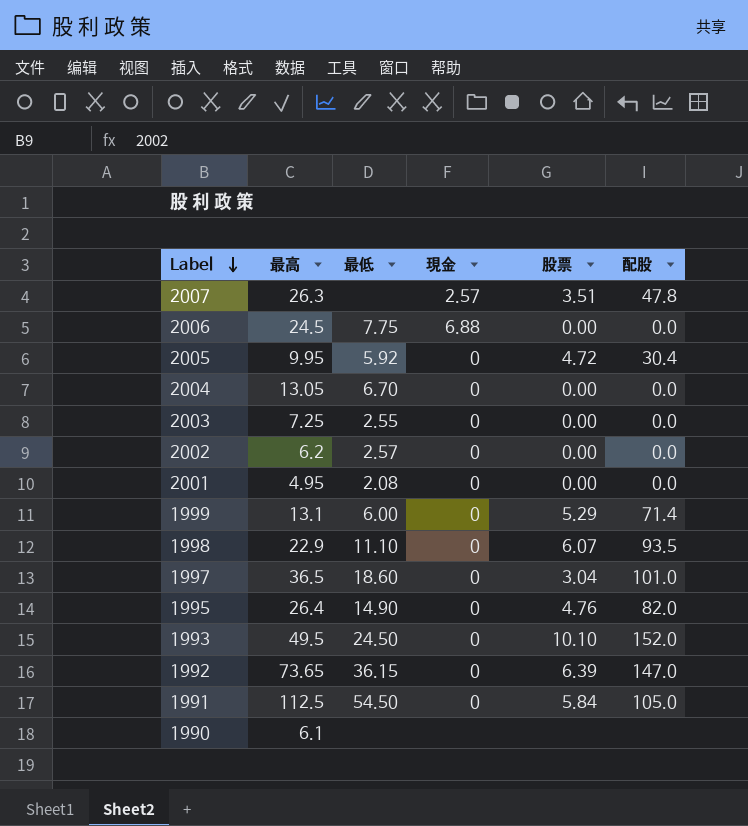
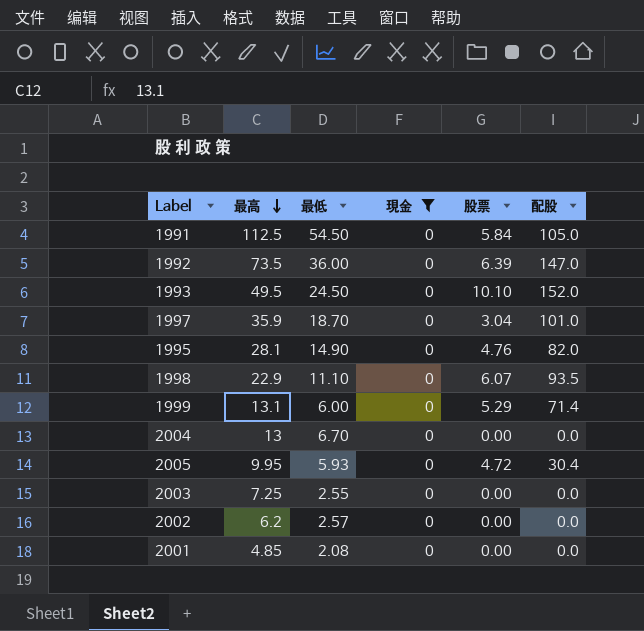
filter: none -> 現金 = 0
row order: Label descending -> 最高 descending
1992 | 最高: 73.65 -> 73.5
1992 | 最低: 36.15 -> 36.00
1997 | 最高: 36.5 -> 35.9
1997 | 最低: 18.60 -> 18.70
1995 | 最高: 26.4 -> 28.1
2004 | 最高: 13.05 -> 13
2005 | 最低: 5.92 -> 5.93
2001 | 最高: 4.95 -> 4.85

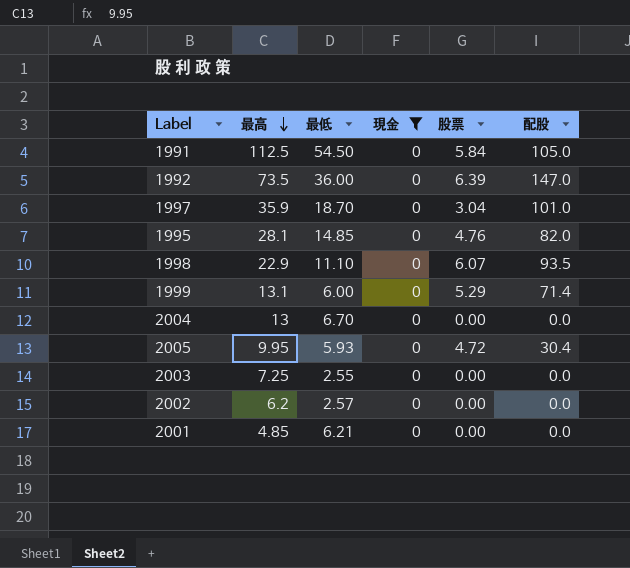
row 1993: 49.5 | 24.50 | 0 | 10.10 | 152.0 -> none
1995 | 最低: 14.90 -> 14.85
2001 | 最低: 2.08 -> 6.21

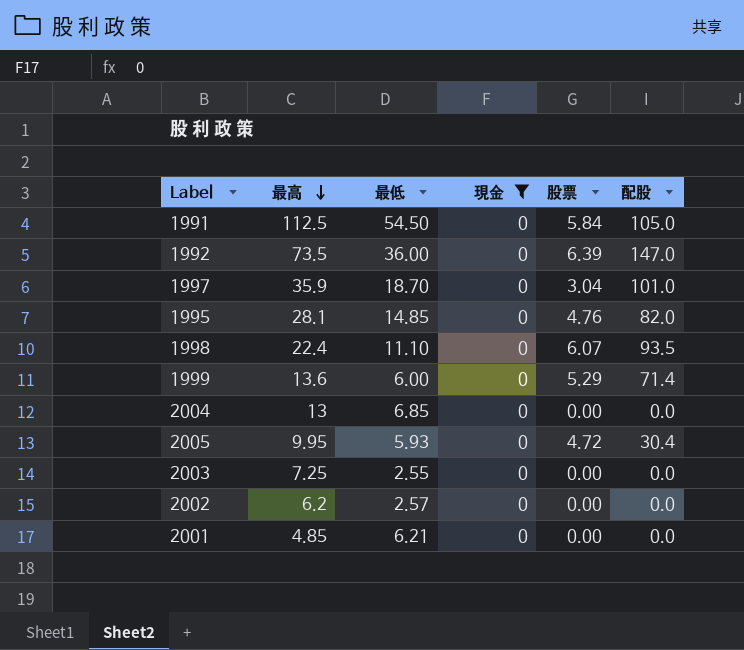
1998 | 最高: 22.9 -> 22.4
1999 | 最高: 13.1 -> 13.6
2004 | 最低: 6.70 -> 6.85

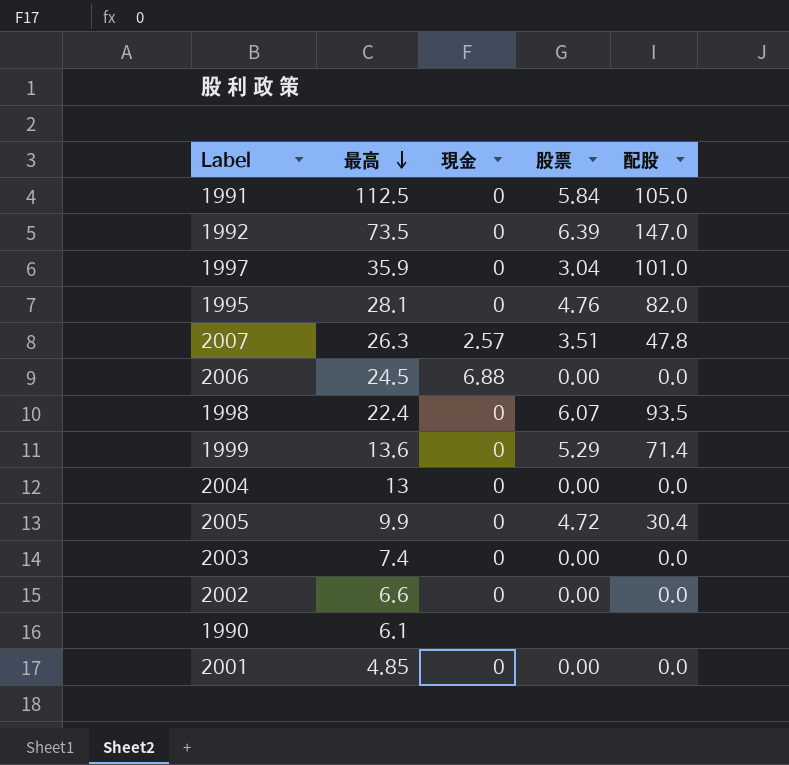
filter: 現金 = 0 -> none
column 最低 | position: 3 -> none
2005 | 最高: 9.95 -> 9.9
2003 | 最高: 7.25 -> 7.4
2002 | 最高: 6.2 -> 6.6

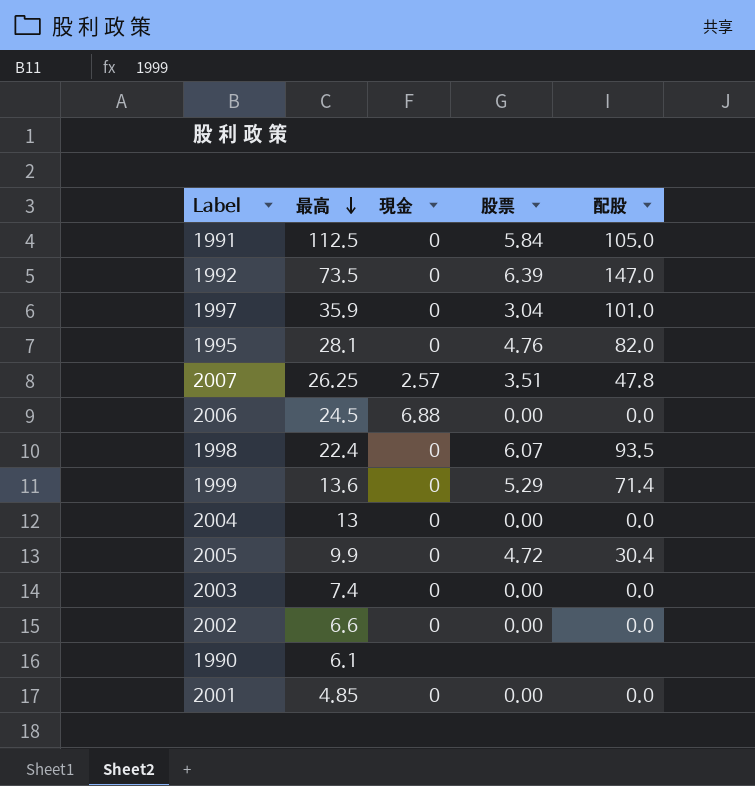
2007 | 最高: 26.3 -> 26.25

